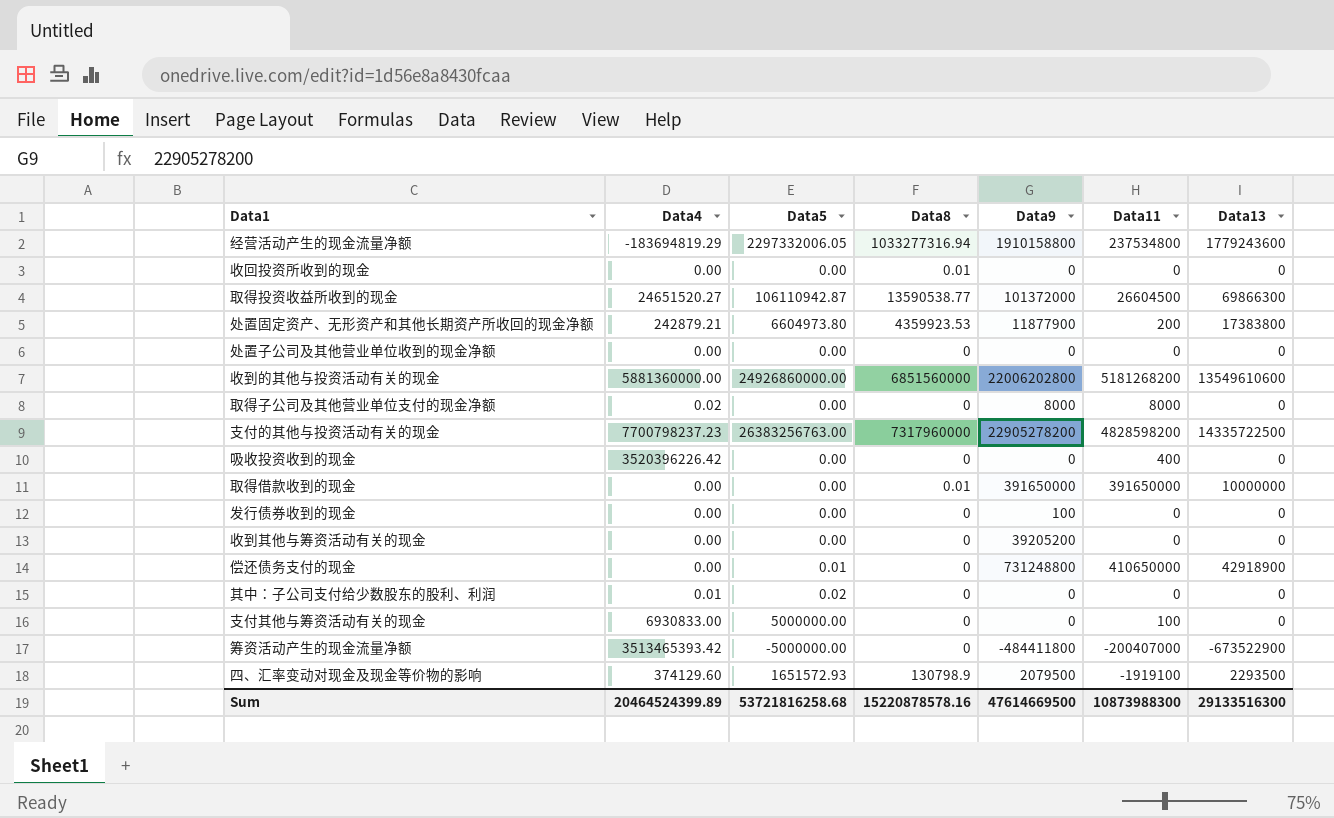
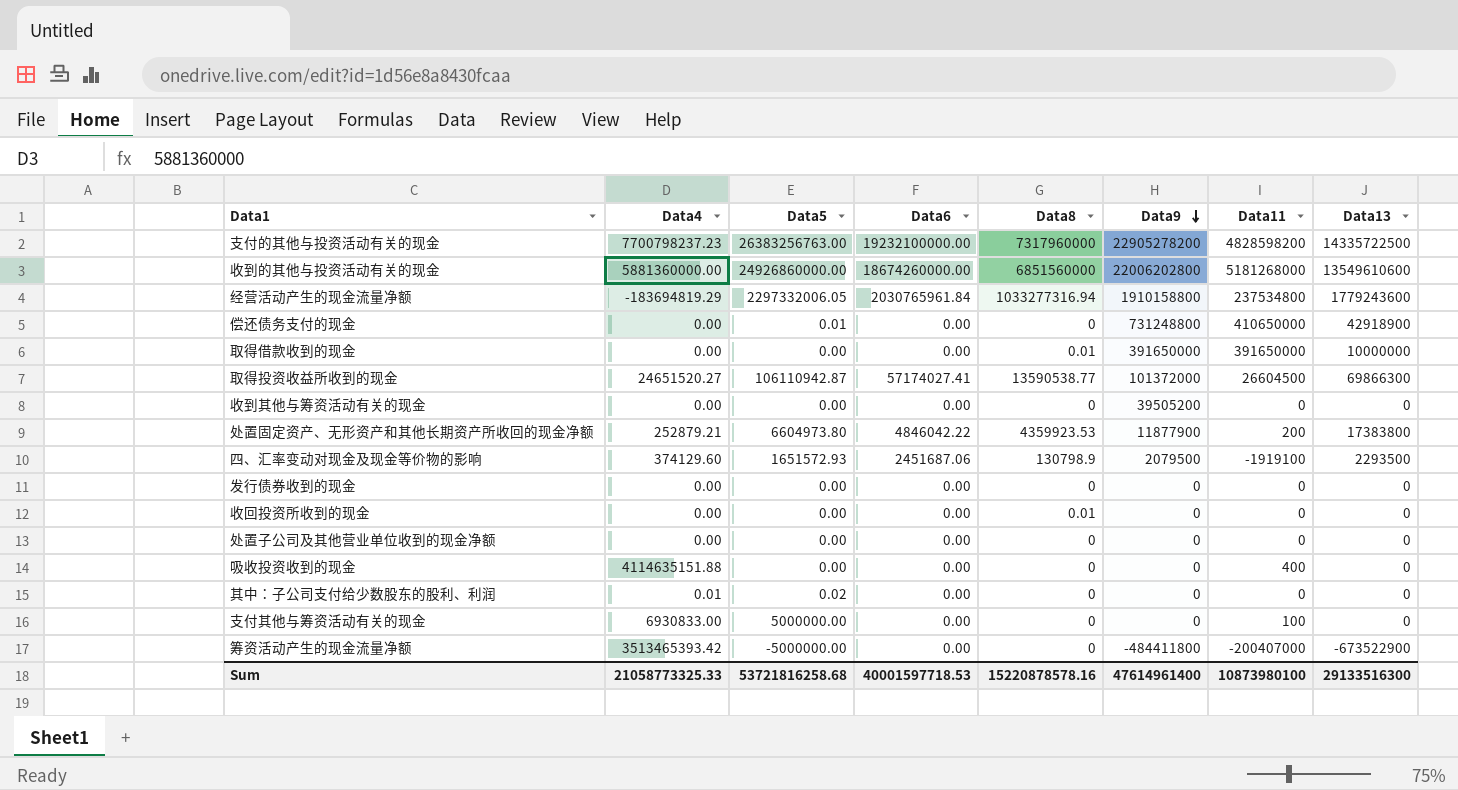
row order: none -> Data9 descending
column Data6 | position: none -> 4
row 取得子公司及其他营业单位支付的现金净额: 0.02 | 0.00 | 0 | 8000 | 8000 | 0 -> none
收到的其他与投资活动有关的现金 | Data11: 5181268200 -> 5181268000
收到其他与筹资活动有关的现金 | Data9: 39205200 -> 39505200
处置固定资产、无形资产和其他长期资产所收回的现金净额 | Data4: 242879.21 -> 252879.21
发行债券收到的现金 | Data9: 100 -> 0
吸收投资收到的现金 | Data4: 3520396226.42 -> 4114635151.88
Sum | Data4: 20464524399.89 -> 21058773325.33
Sum | Data9: 47614669500 -> 47614961400
Sum | Data11: 10873988300 -> 10873980100

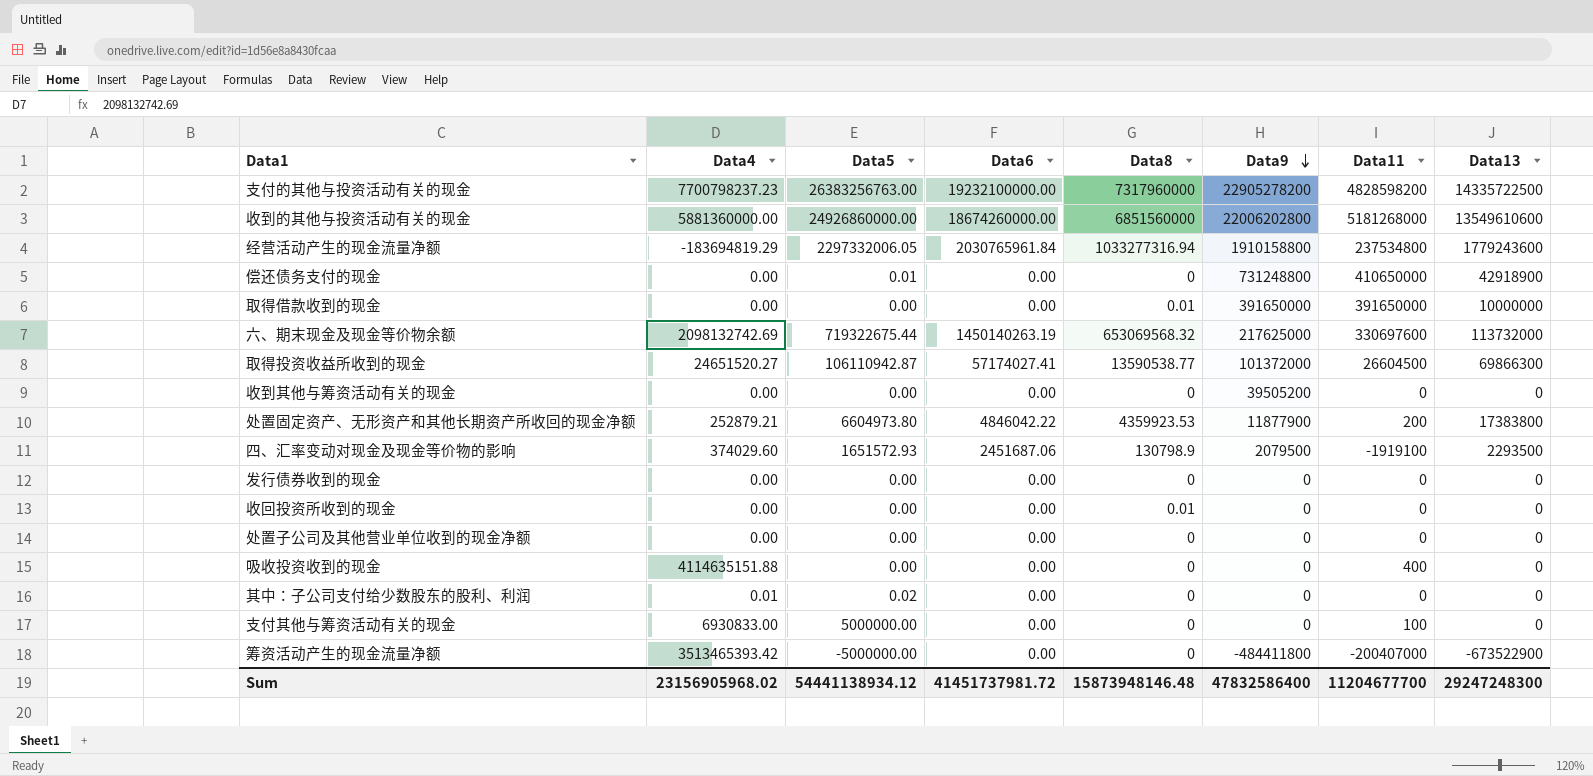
row 六、期末现金及现金等价物余额: none -> 2098132742.69 | 719322675.44 | 1450140263.19 | 653069568.32 | 217625000 | 330697600 | 113732000
四、汇率变动对现金及现金等价物的影响 | Data4: 374129.60 -> 374029.60
Sum | Data4: 21058773325.33 -> 23156905968.02
Sum | Data5: 53721816258.68 -> 54441138934.12
Sum | Data6: 40001597718.53 -> 41451737981.72
Sum | Data8: 15220878578.16 -> 15873948146.48
Sum | Data9: 47614961400 -> 47832586400
Sum | Data11: 10873980100 -> 11204677700
Sum | Data13: 29133516300 -> 29247248300

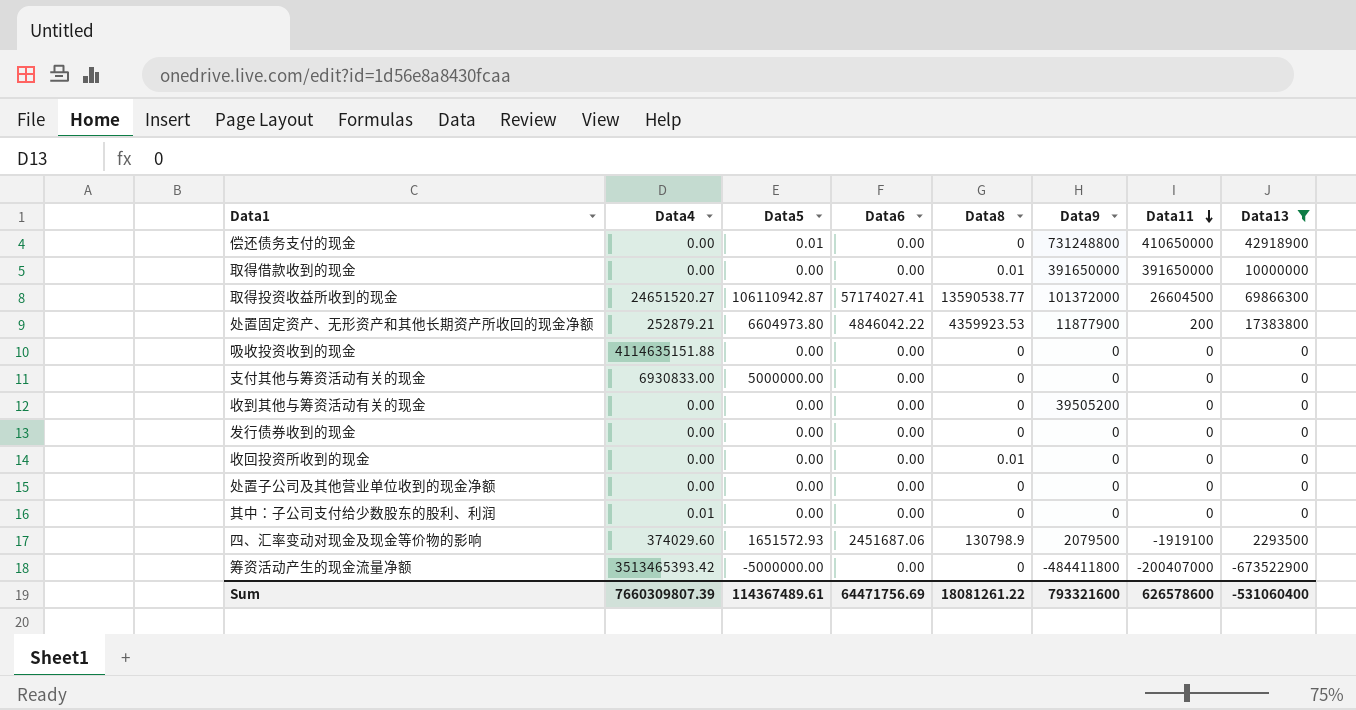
filter: none -> Data13 <= 69866300
row order: Data9 descending -> Data11 descending
吸收投资收到的现金 | Data11: 400 -> 0
支付其他与筹资活动有关的现金 | Data11: 100 -> 0
其中：子公司支付给少数股东的股利、利润 | Data5: 0.02 -> 0.00
Sum | Data4: 23156905968.02 -> 7660309807.39
Sum | Data5: 54441138934.12 -> 114367489.61
Sum | Data6: 41451737981.72 -> 64471756.69
Sum | Data8: 15873948146.48 -> 18081261.22
Sum | Data9: 47832586400 -> 793321600
Sum | Data11: 11204677700 -> 626578600
Sum | Data13: 29247248300 -> -531060400

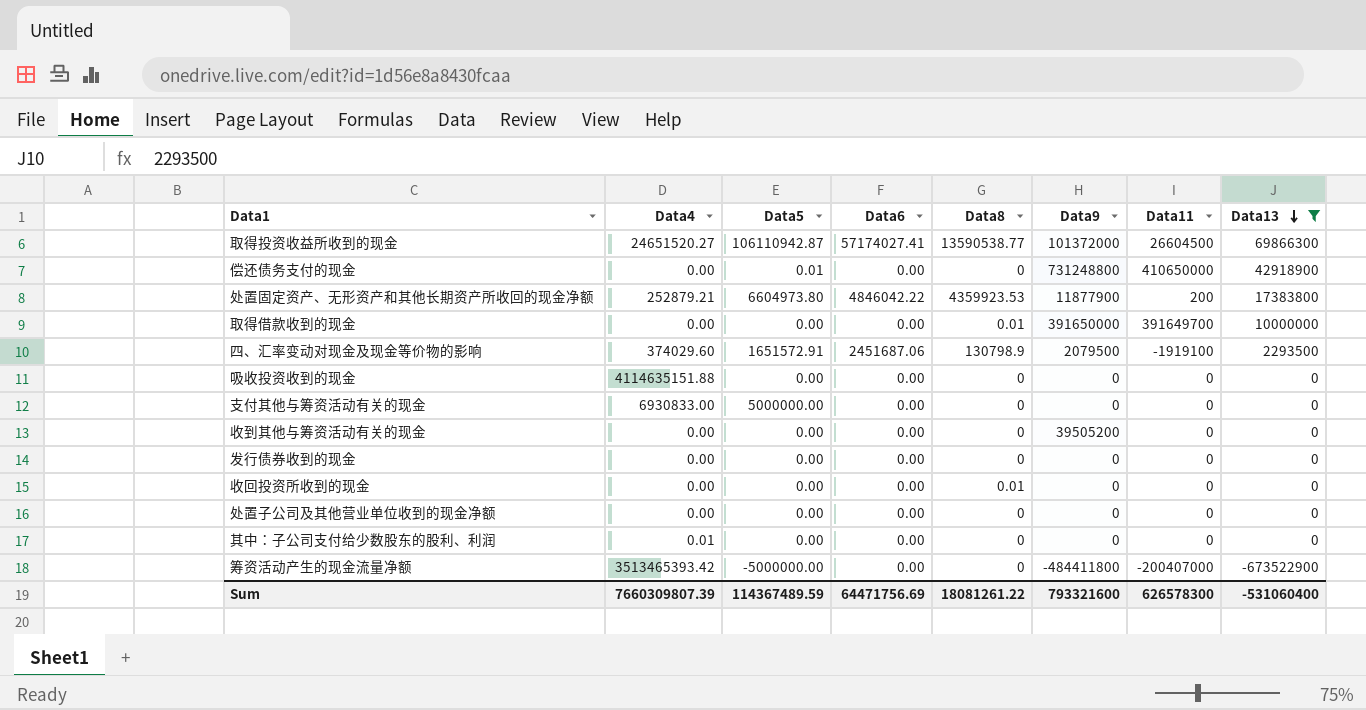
row order: Data11 descending -> Data13 descending
取得借款收到的现金 | Data11: 391650000 -> 391649700
四、汇率变动对现金及现金等价物的影响 | Data5: 1651572.93 -> 1651572.91
Sum | Data5: 114367489.61 -> 114367489.59
Sum | Data11: 626578600 -> 626578300

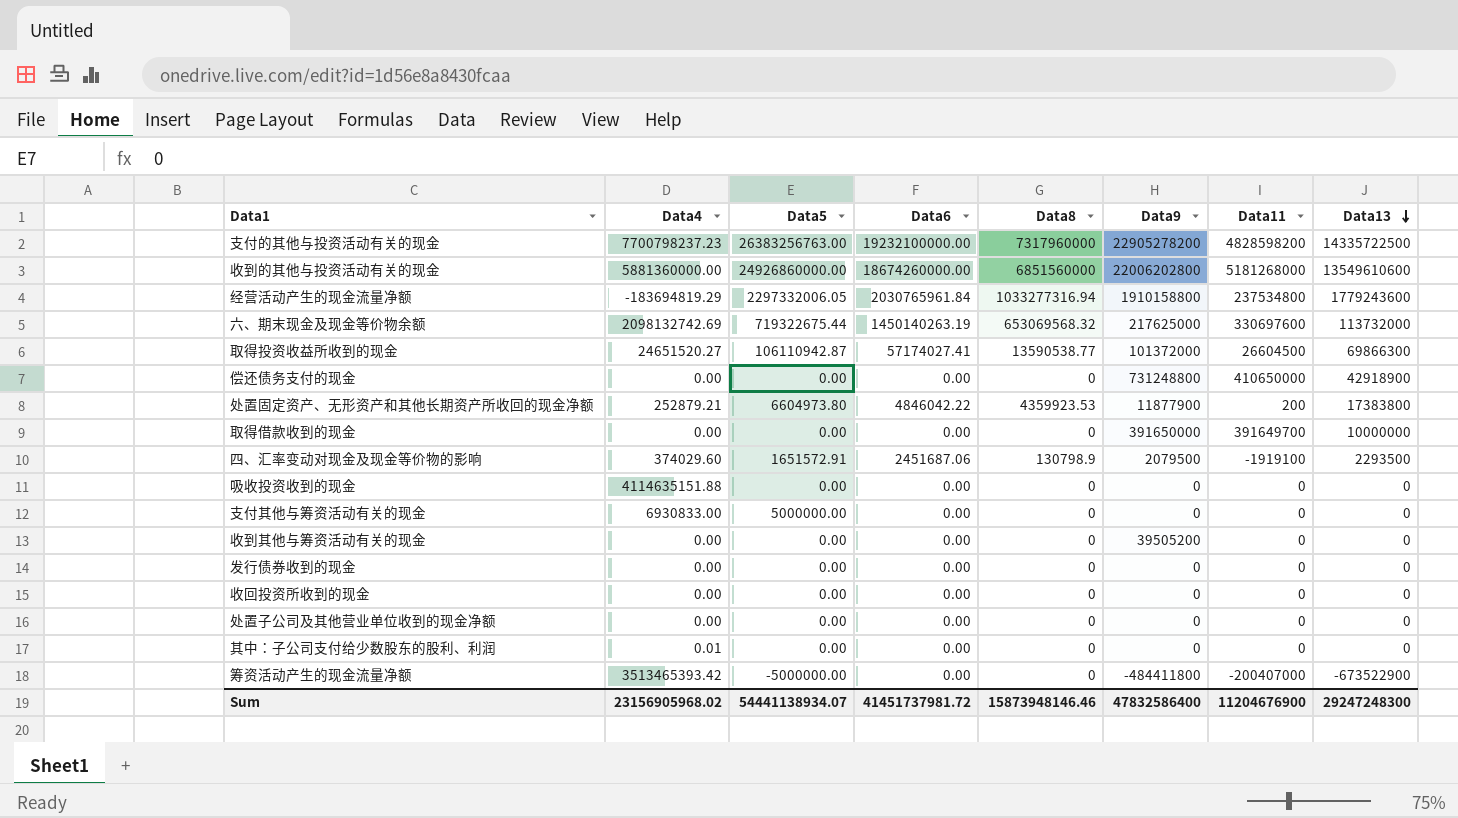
filter: Data13 <= 69866300 -> none
偿还债务支付的现金 | Data5: 0.01 -> 0.00
取得借款收到的现金 | Data8: 0.01 -> 0
收回投资所收到的现金 | Data8: 0.01 -> 0
Sum | Data4: 7660309807.39 -> 23156905968.02
Sum | Data5: 114367489.59 -> 54441138934.07
Sum | Data6: 64471756.69 -> 41451737981.72
Sum | Data8: 18081261.22 -> 15873948146.46
Sum | Data9: 793321600 -> 47832586400
Sum | Data11: 626578300 -> 11204676900
Sum | Data13: -531060400 -> 29247248300

